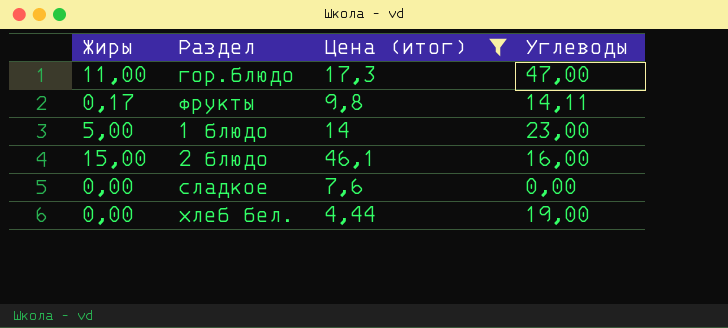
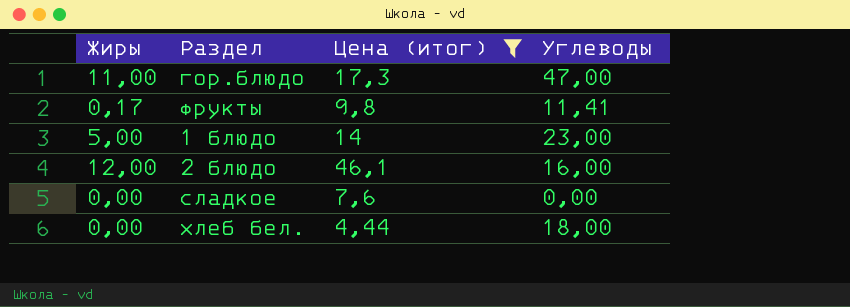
фрукты | Углеводы: 14,11 -> 11,41
2 блюдо | Жиры: 15,00 -> 12,00
хлеб бел. | Углеводы: 19,00 -> 18,00

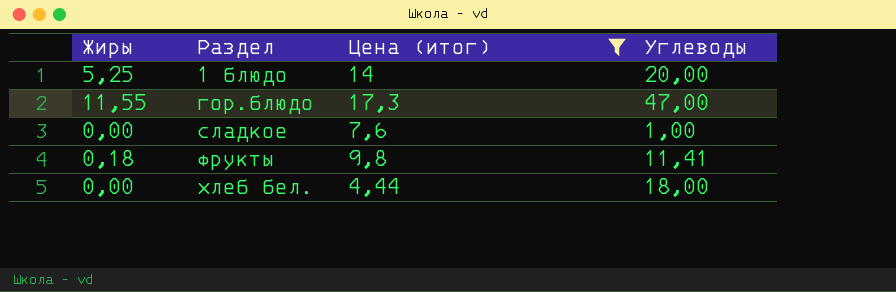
row order: none -> Раздел ascending
row 2 блюдо: 12,00 | 46,1 | 16,00 -> none
1 блюдо | Жиры: 5,00 -> 5,25
1 блюдо | Углеводы: 23,00 -> 20,00
гор.блюдо | Жиры: 11,00 -> 11,55
сладкое | Углеводы: 0,00 -> 1,00
фрукты | Жиры: 0,17 -> 0,18

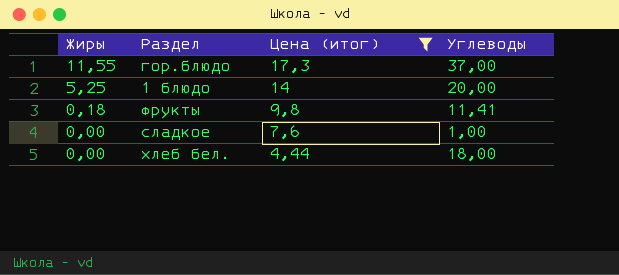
row order: Раздел ascending -> Жиры descending
гор.блюдо | Углеводы: 47,00 -> 37,00

